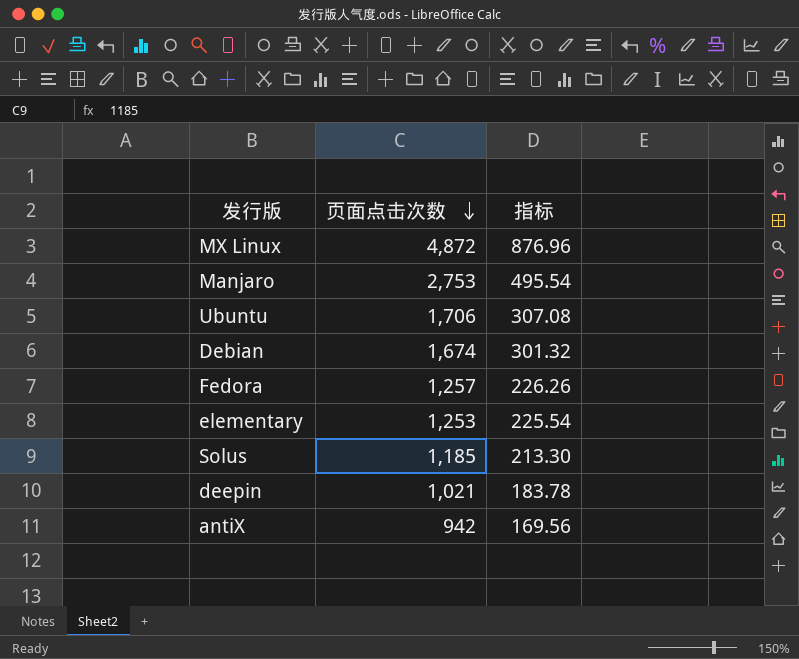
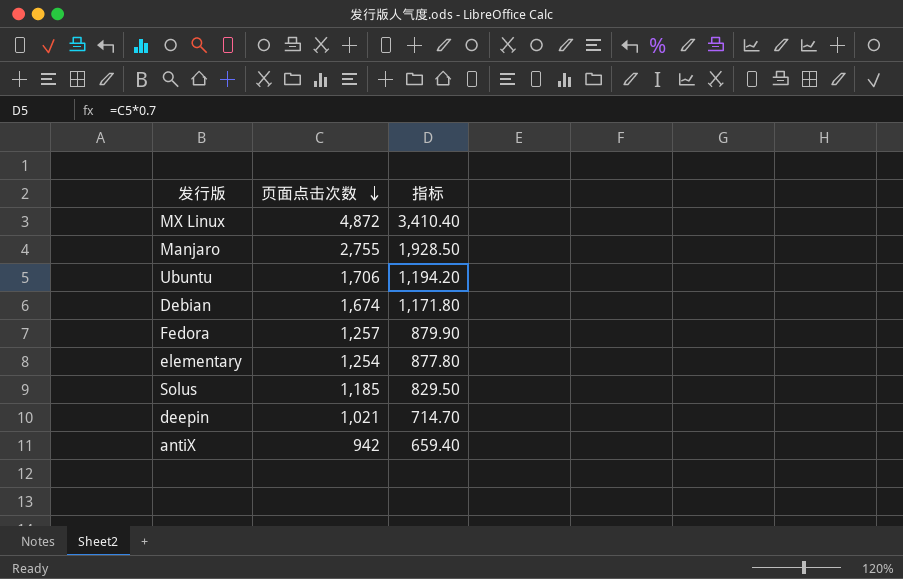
column 指标 | formula: [页面点击次数] * 0.18 -> [页面点击次数] * 0.7
Manjaro | 页面点击次数: 2,753 -> 2,755
elementary | 页面点击次数: 1,253 -> 1,254

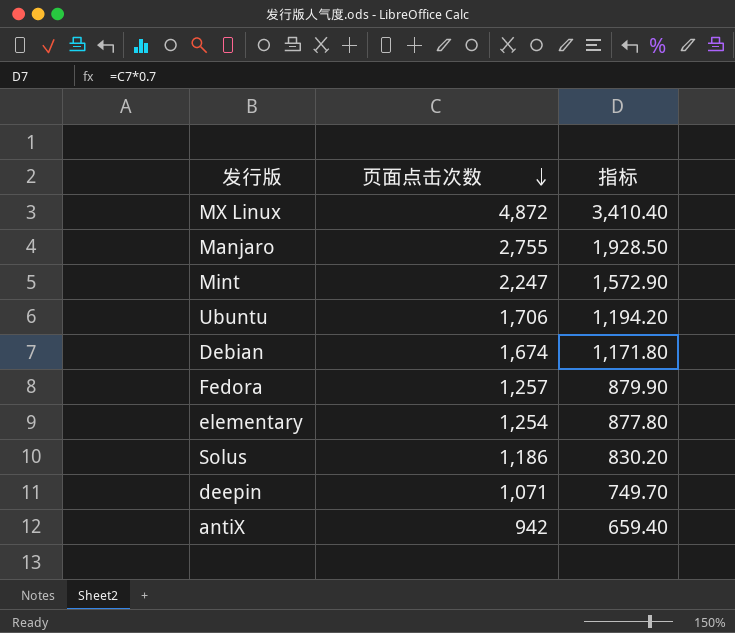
row Mint: none -> 2,247 | 1,572.90
Solus | 页面点击次数: 1,185 -> 1,186
Solus | 指标: 829.50 -> 830.20
deepin | 页面点击次数: 1,021 -> 1,071
deepin | 指标: 714.70 -> 749.70

